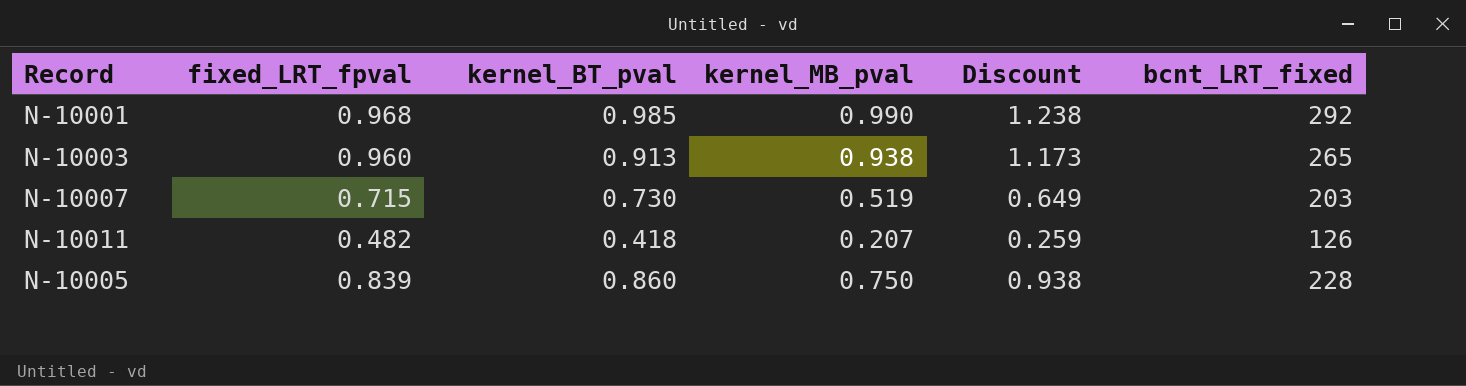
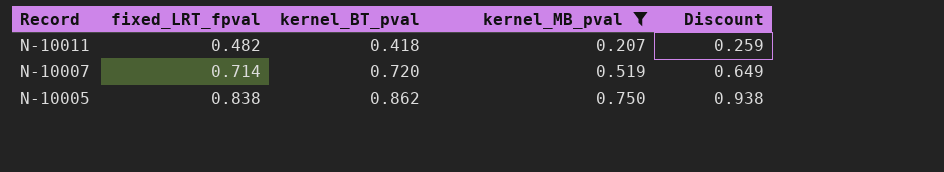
filter: none -> kernel_MB_pval <= 0.750
row order: none -> Record descending
column bcnt_LRT_fixed | position: 6 -> none
N-10007 | fixed_LRT_fpval: 0.715 -> 0.714
N-10007 | kernel_BT_pval: 0.730 -> 0.720
N-10005 | fixed_LRT_fpval: 0.839 -> 0.838
N-10005 | kernel_BT_pval: 0.860 -> 0.862

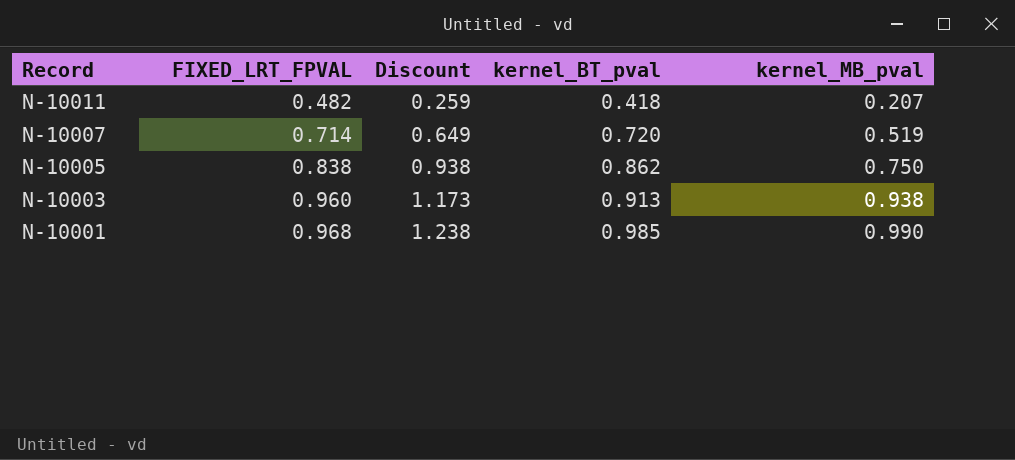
filter: kernel_MB_pval <= 0.750 -> none
column name: fixed_LRT_fpval -> FIXED_LRT_FPVAL
column Discount | position: 5 -> 3

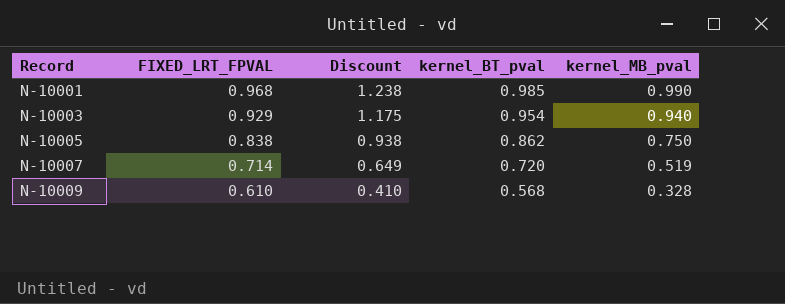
row order: Record descending -> Record ascending
row N-10011: 0.482 | 0.259 | 0.418 | 0.207 -> none
N-10003 | FIXED_LRT_FPVAL: 0.960 -> 0.929
N-10003 | Discount: 1.173 -> 1.175
N-10003 | kernel_BT_pval: 0.913 -> 0.954
N-10003 | kernel_MB_pval: 0.938 -> 0.940
row N-10009: none -> 0.610 | 0.410 | 0.568 | 0.328

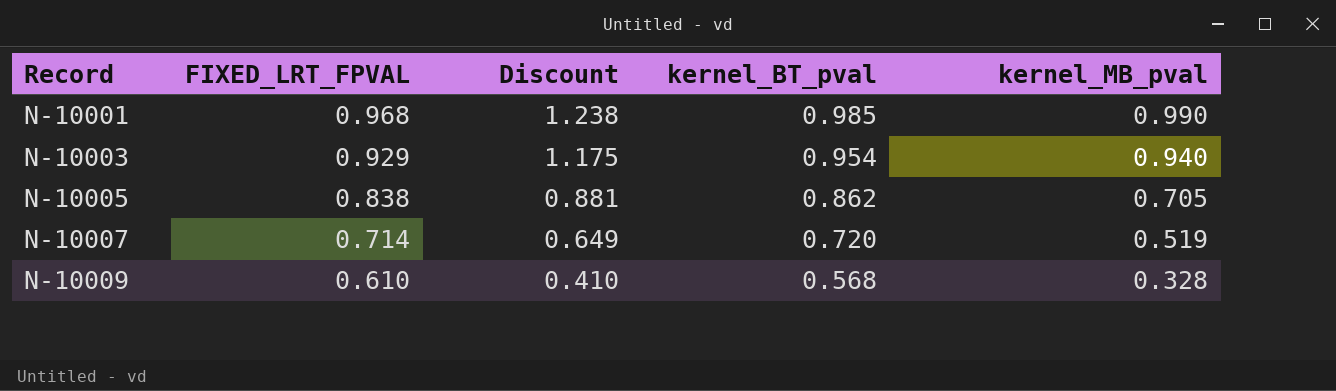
N-10005 | Discount: 0.938 -> 0.881
N-10005 | kernel_MB_pval: 0.750 -> 0.705

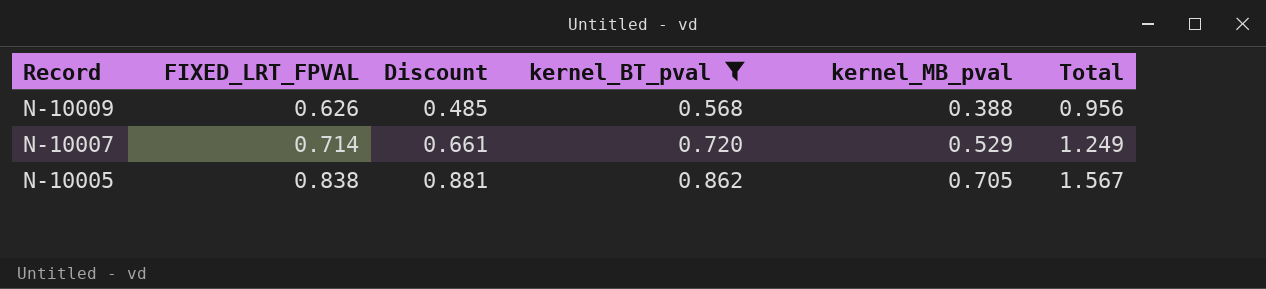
filter: none -> kernel_BT_pval <= 0.862
row order: Record ascending -> Record descending
column Total | formula: none -> [kernel_BT_pval] + [kernel_MB_pval]
N-10009 | FIXED_LRT_FPVAL: 0.610 -> 0.626
N-10009 | Discount: 0.410 -> 0.485
N-10009 | kernel_MB_pval: 0.328 -> 0.388
N-10007 | Discount: 0.649 -> 0.661
N-10007 | kernel_MB_pval: 0.519 -> 0.529

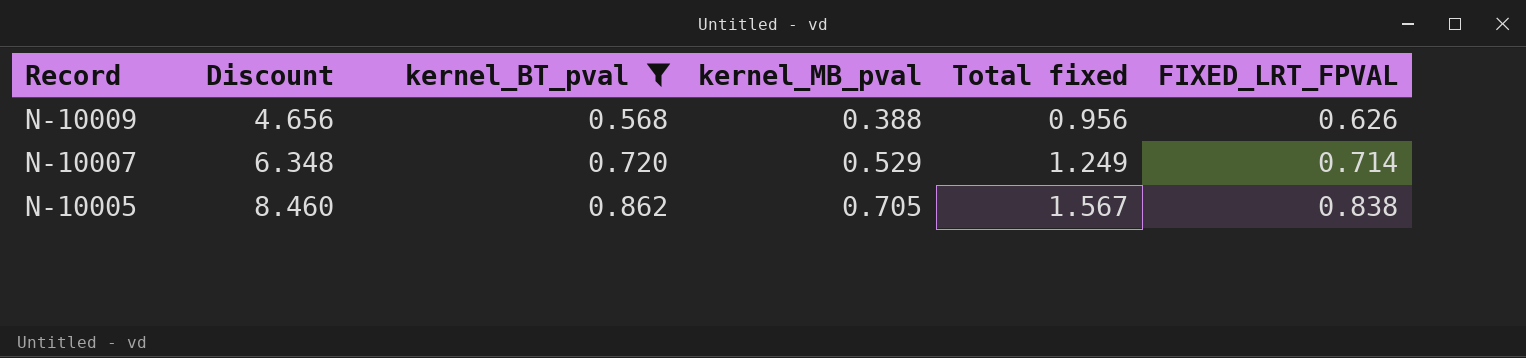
column Discount | formula: [kernel_MB_pval] * 1.25 -> [kernel_MB_pval] * 12
column name: Total -> Total fixed
column FIXED_LRT_FPVAL | position: 2 -> 6

